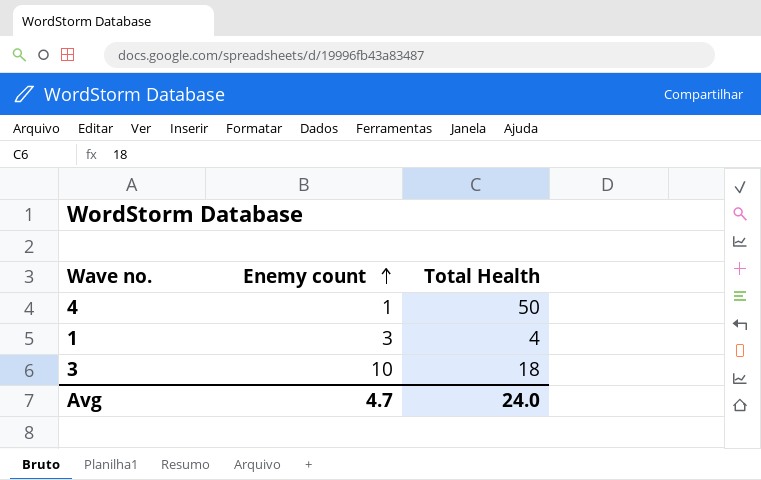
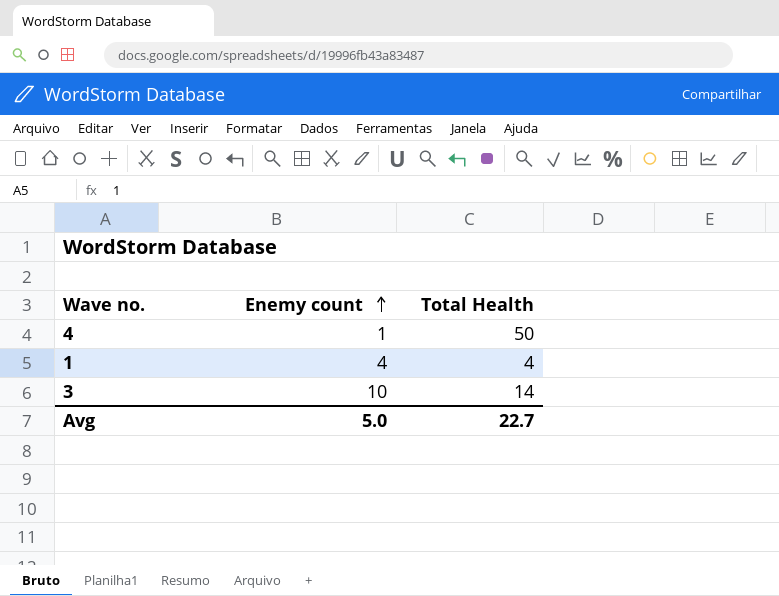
1 | Enemy count: 3 -> 4
3 | Total Health: 18 -> 14
Avg | Enemy count: 4.7 -> 5.0
Avg | Total Health: 24.0 -> 22.7

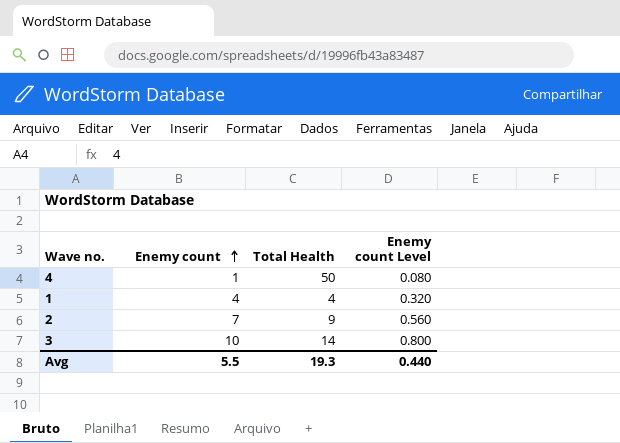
column Enemy count Level | formula: none -> [Enemy count] * 0.08
row 2: none -> 7 | 9 | 0.560
Avg | Enemy count: 5.0 -> 5.5
Avg | Total Health: 22.7 -> 19.3

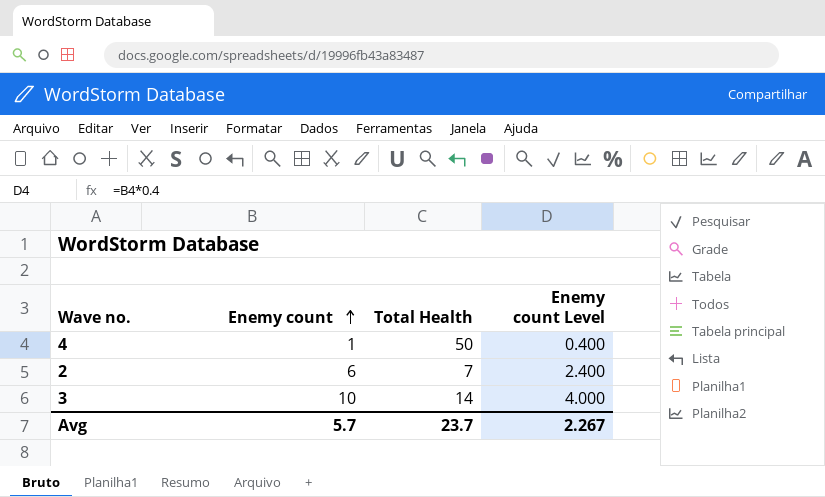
column Enemy count Level | formula: [Enemy count] * 0.08 -> [Enemy count] * 0.4
row 1: 4 | 4 | 0.320 -> none
2 | Enemy count: 7 -> 6
2 | Total Health: 9 -> 7
Avg | Enemy count: 5.5 -> 5.7
Avg | Total Health: 19.3 -> 23.7
Avg | Enemy count Level: 0.440 -> 2.267

